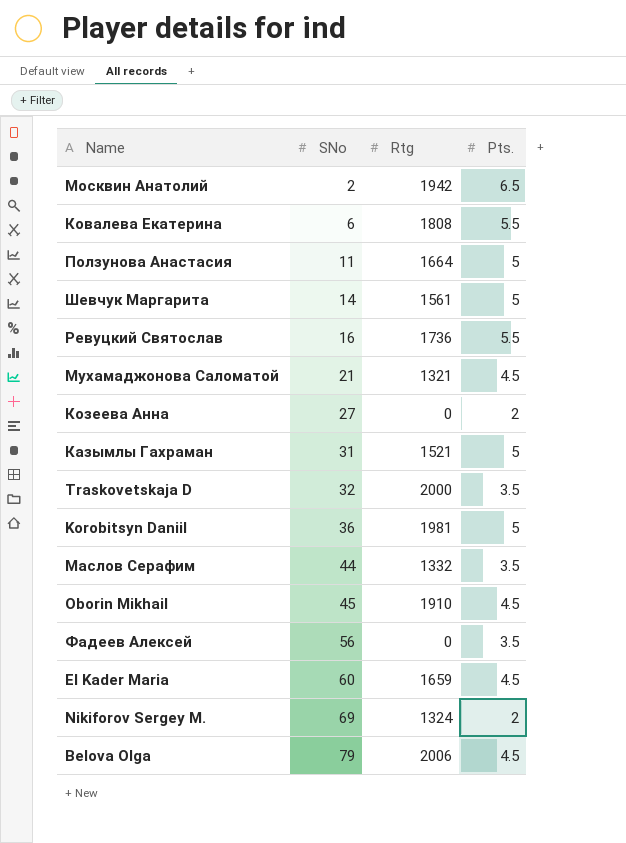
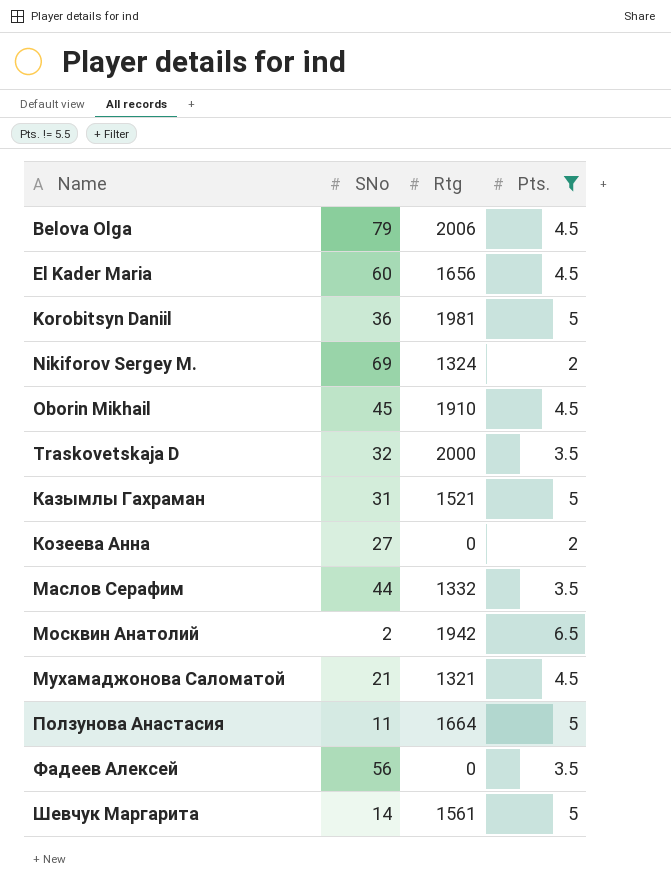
filter: none -> Pts. != 5.5
row order: SNo ascending -> Name ascending
El Kader Maria | Rtg: 1659 -> 1656

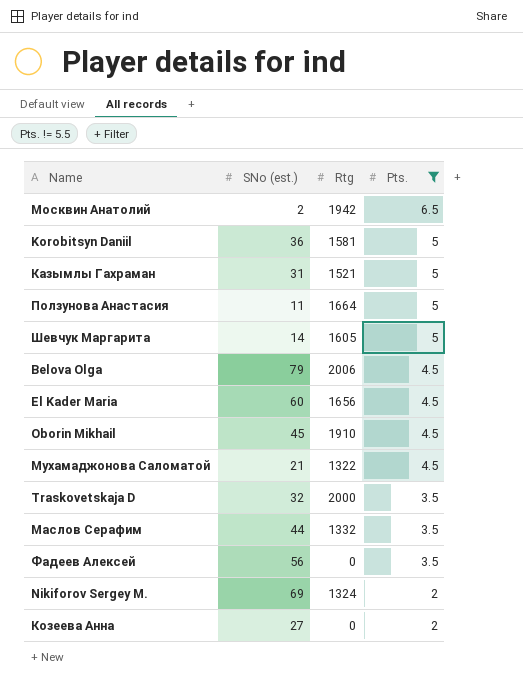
row order: Name ascending -> Pts. descending
column name: SNo -> SNo (est.)
Korobitsyn Daniil | Rtg: 1981 -> 1581
Шевчук Маргарита | Rtg: 1561 -> 1605
Мухамаджонова Саломатой | Rtg: 1321 -> 1322

